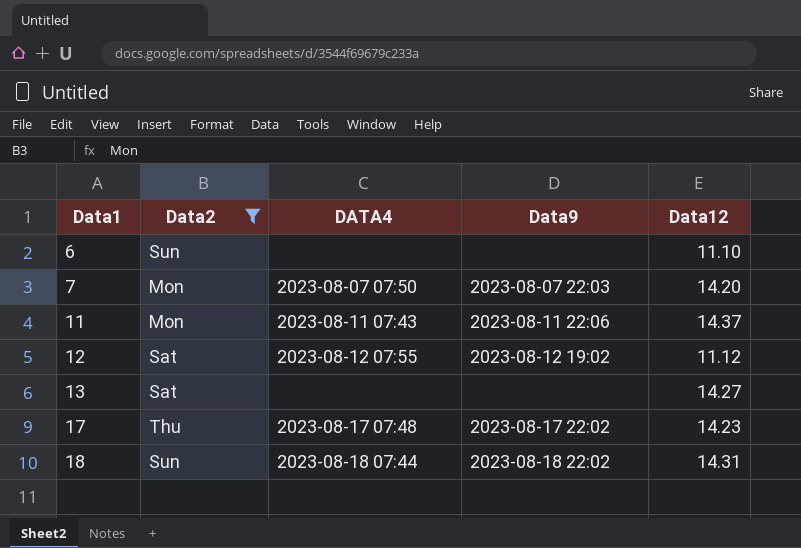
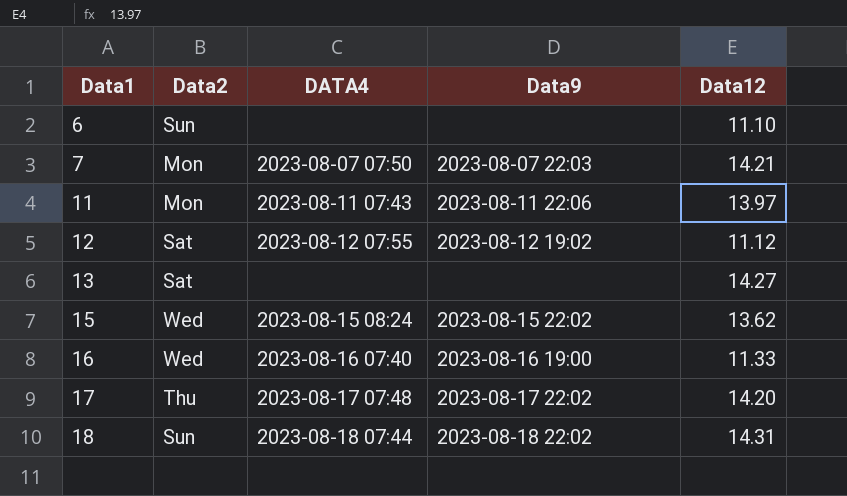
filter: Data2 != Wed -> none
7 | Data12: 14.20 -> 14.21
11 | Data12: 14.37 -> 13.97
17 | Data12: 14.23 -> 14.20

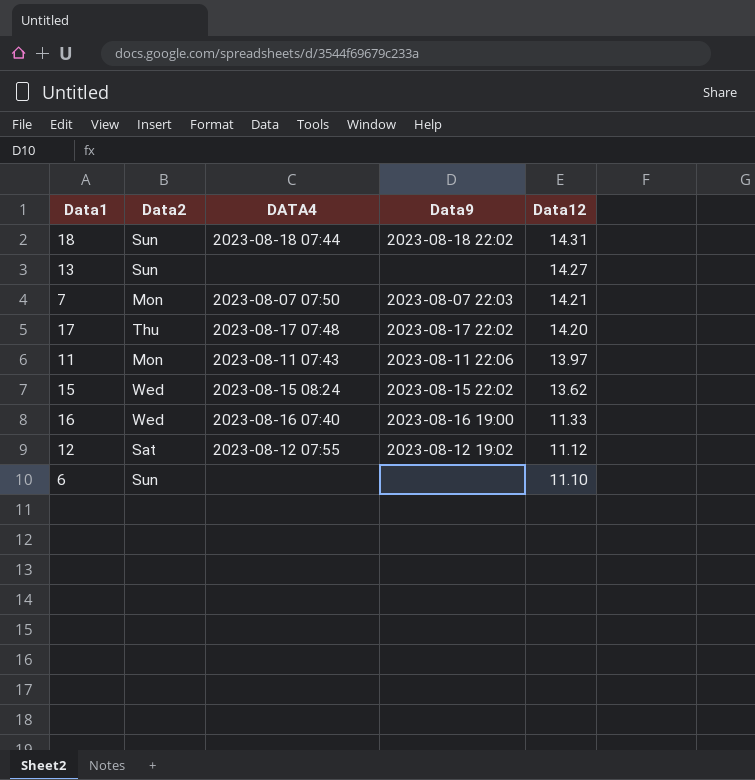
row order: Data1 ascending -> Data12 descending
13 | Data2: Sat -> Sun

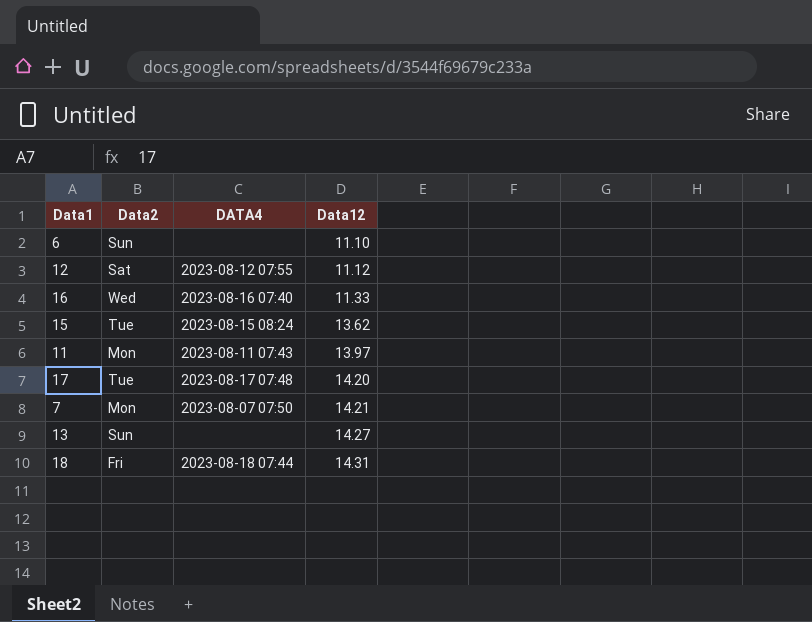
row order: Data12 descending -> Data12 ascending
column Data9 | position: 4 -> none
15 | Data2: Wed -> Tue
17 | Data2: Thu -> Tue
18 | Data2: Sun -> Fri

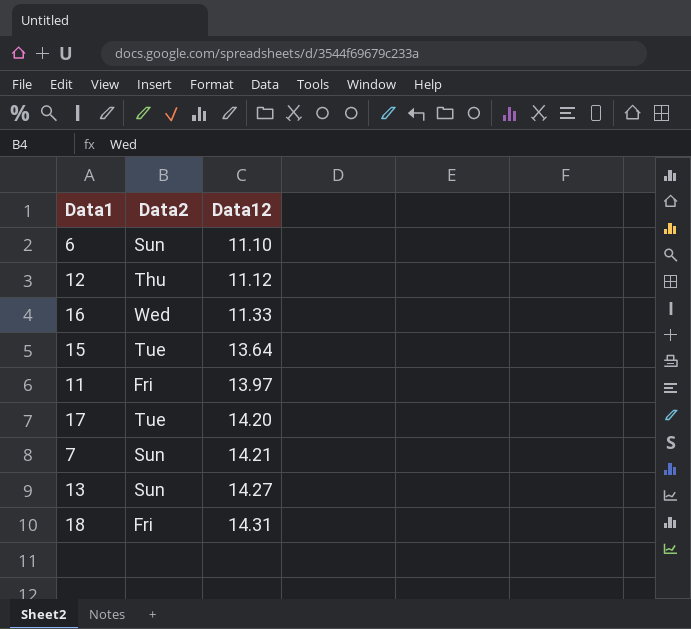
column DATA4 | position: 3 -> none
12 | Data2: Sat -> Thu
15 | Data12: 13.62 -> 13.64
11 | Data2: Mon -> Fri
7 | Data2: Mon -> Sun

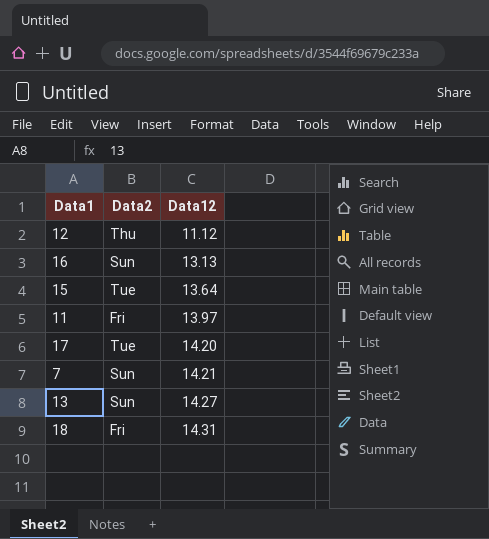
row 6: Sun | 11.10 -> none
16 | Data2: Wed -> Sun
16 | Data12: 11.33 -> 13.13

